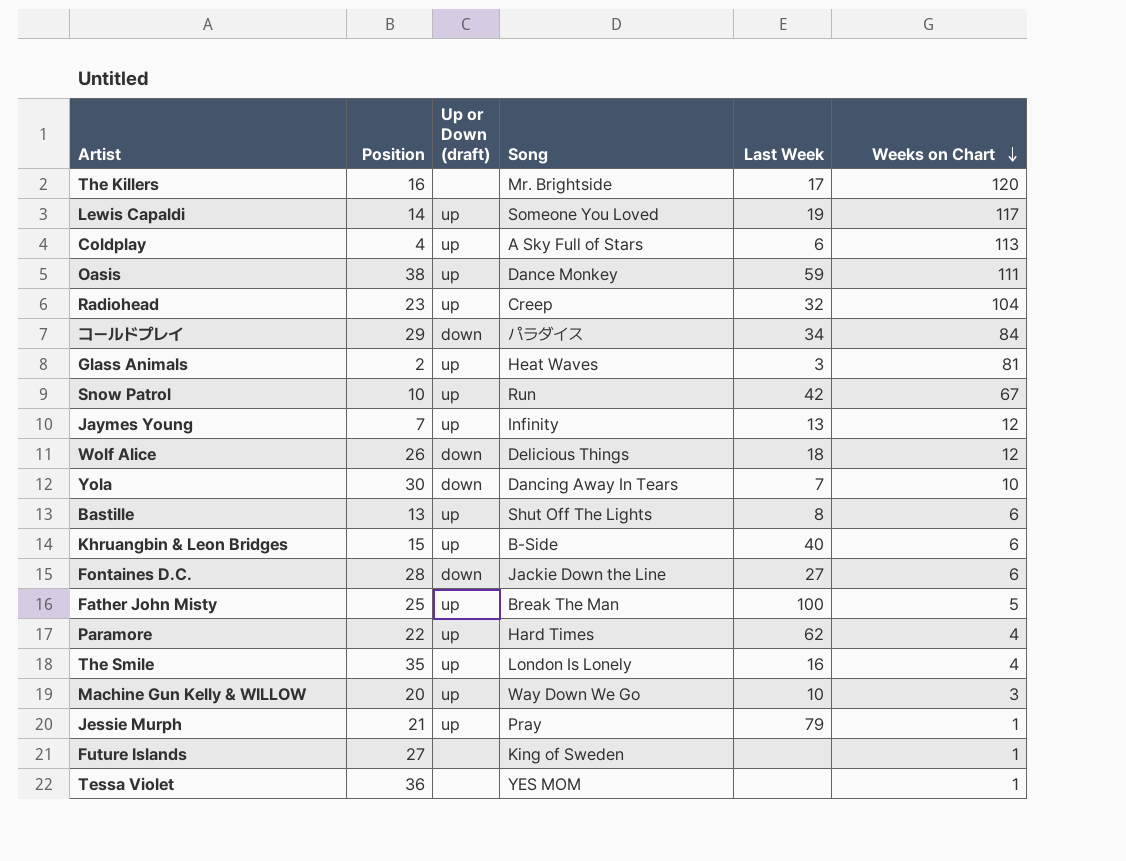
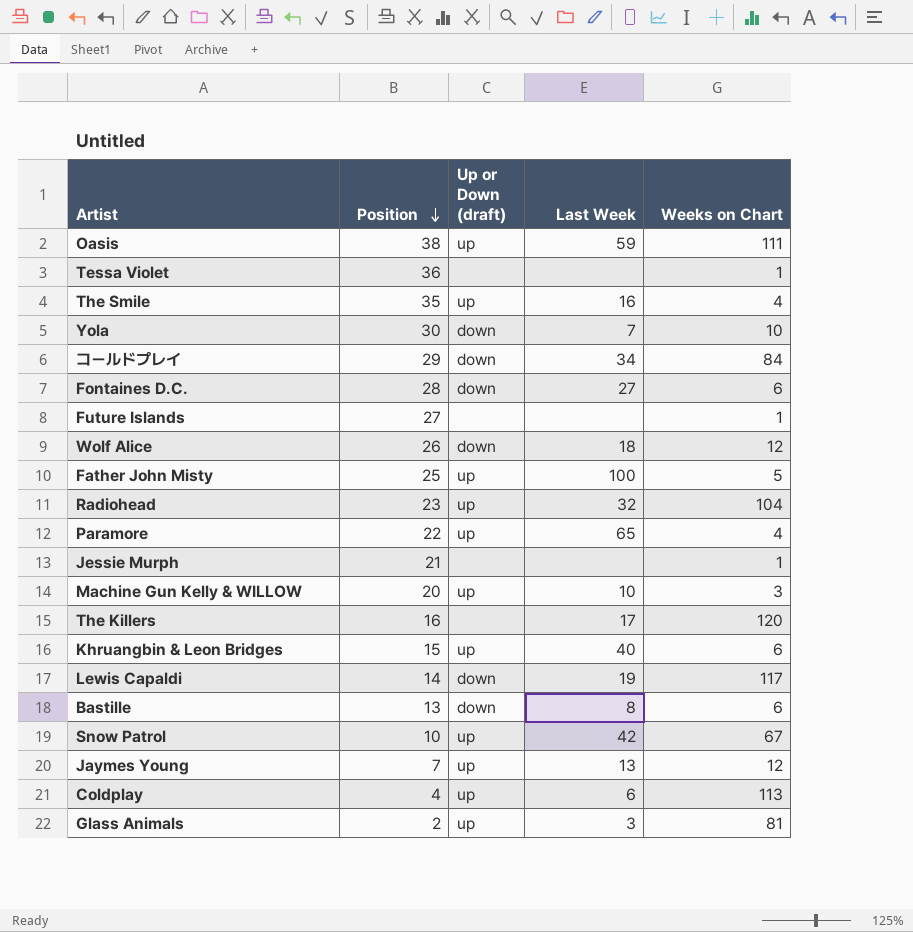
row order: Weeks on Chart descending -> Position descending
column Song | position: 4 -> none
Paramore | Last Week: 62 -> 65
Jessie Murph | Up or Down (draft): up -> none
Jessie Murph | Last Week: 79 -> none
Lewis Capaldi | Up or Down (draft): up -> down
Bastille | Up or Down (draft): up -> down

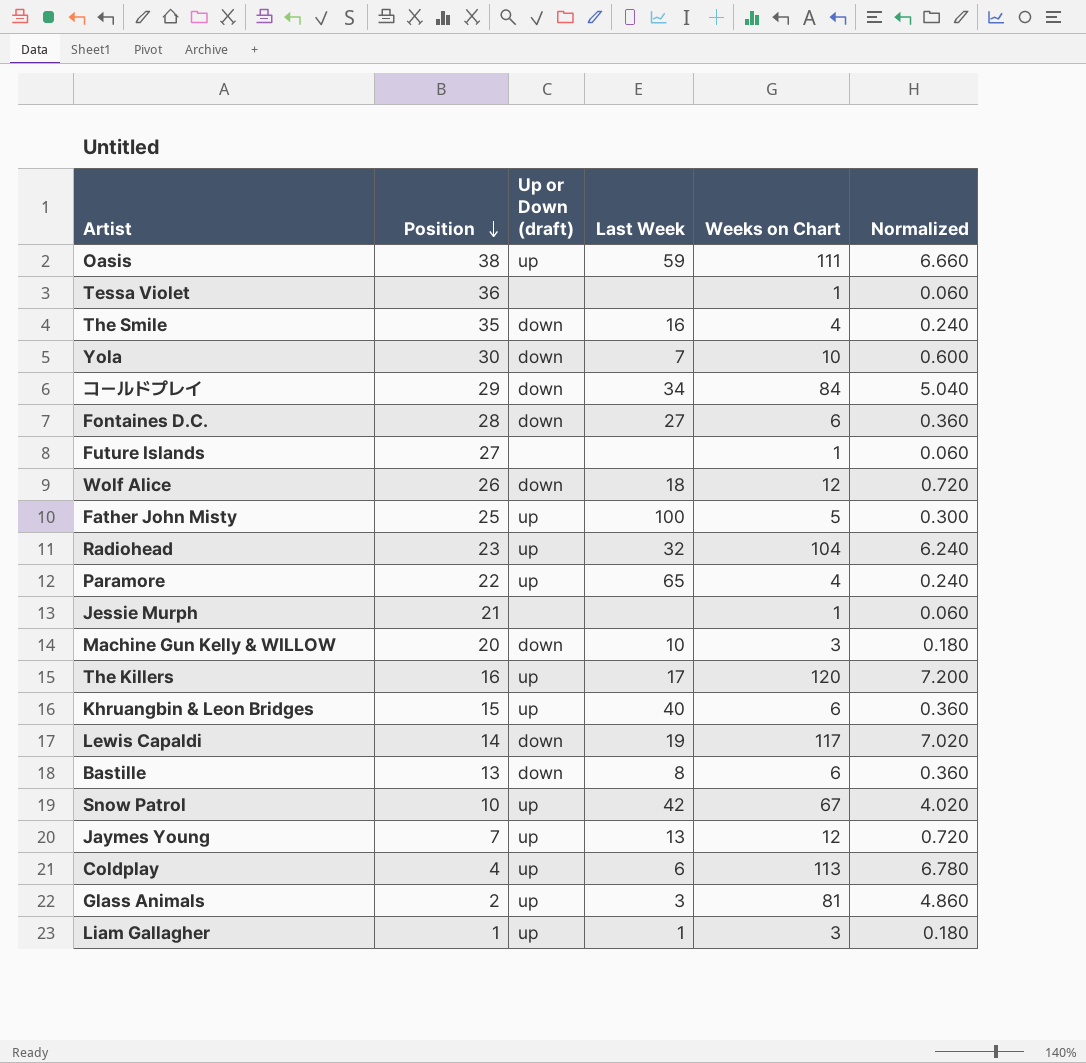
column Normalized | formula: none -> [Weeks on Chart] * 0.06
The Smile | Up or Down (draft): up -> down
Machine Gun Kelly & WILLOW | Up or Down (draft): up -> down
The Killers | Up or Down (draft): none -> up
row Liam Gallagher: none -> 1 | up | 1 | 3 | 0.180

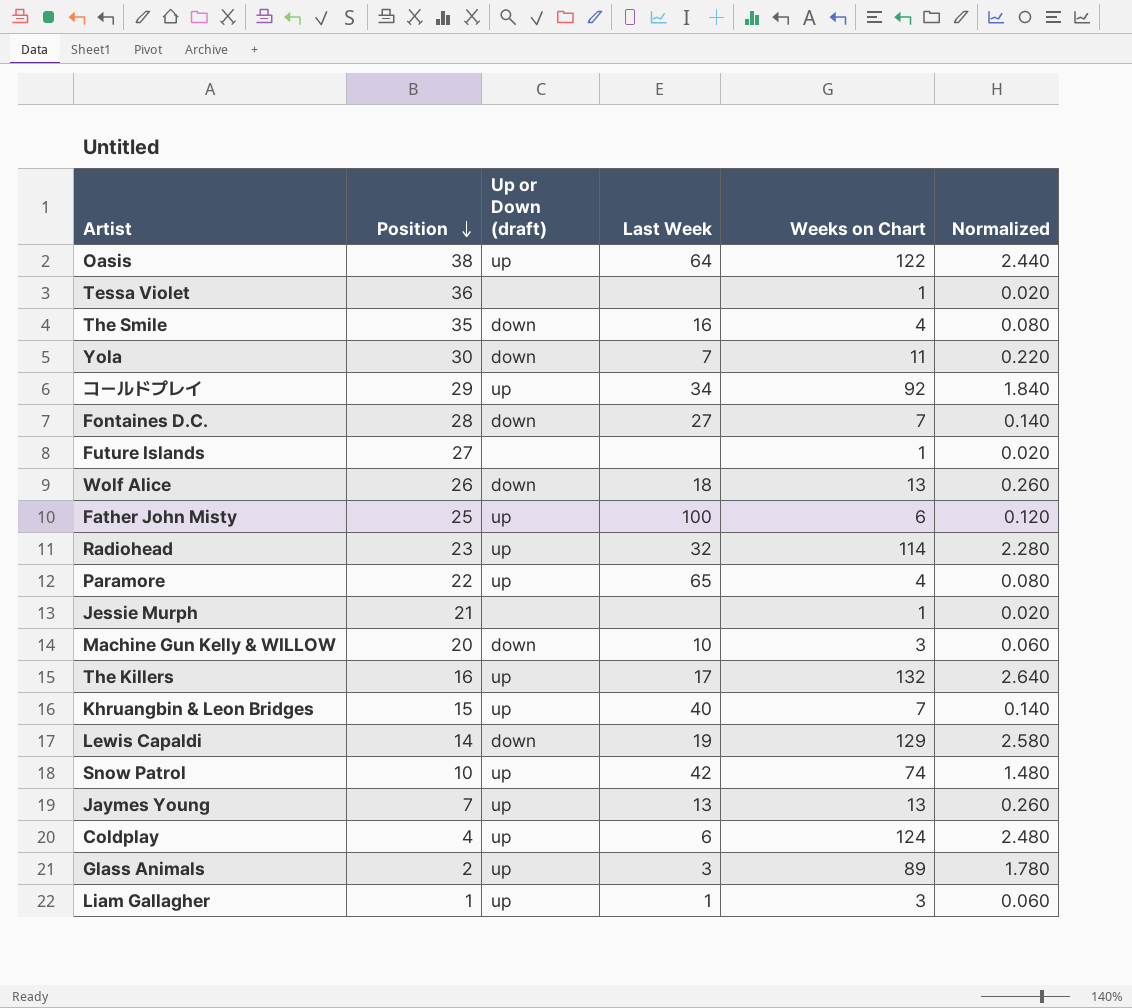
column Normalized | formula: [Weeks on Chart] * 0.06 -> [Weeks on Chart] * 0.02
row Bastille: 13 | down | 8 | 6 | 0.360 -> none
Oasis | Last Week: 59 -> 64
Oasis | Weeks on Chart: 111 -> 122
Yola | Weeks on Chart: 10 -> 11
コールドプレイ | Up or Down (draft): down -> up
コールドプレイ | Weeks on Chart: 84 -> 92
Fontaines D.C. | Weeks on Chart: 6 -> 7
Wolf Alice | Weeks on Chart: 12 -> 13
Father John Misty | Weeks on Chart: 5 -> 6
Radiohead | Weeks on Chart: 104 -> 114
The Killers | Weeks on Chart: 120 -> 132
Khruangbin & Leon Bridges | Weeks on Chart: 6 -> 7
Lewis Capaldi | Weeks on Chart: 117 -> 129
Snow Patrol | Weeks on Chart: 67 -> 74
Jaymes Young | Weeks on Chart: 12 -> 13
Coldplay | Weeks on Chart: 113 -> 124
Glass Animals | Weeks on Chart: 81 -> 89

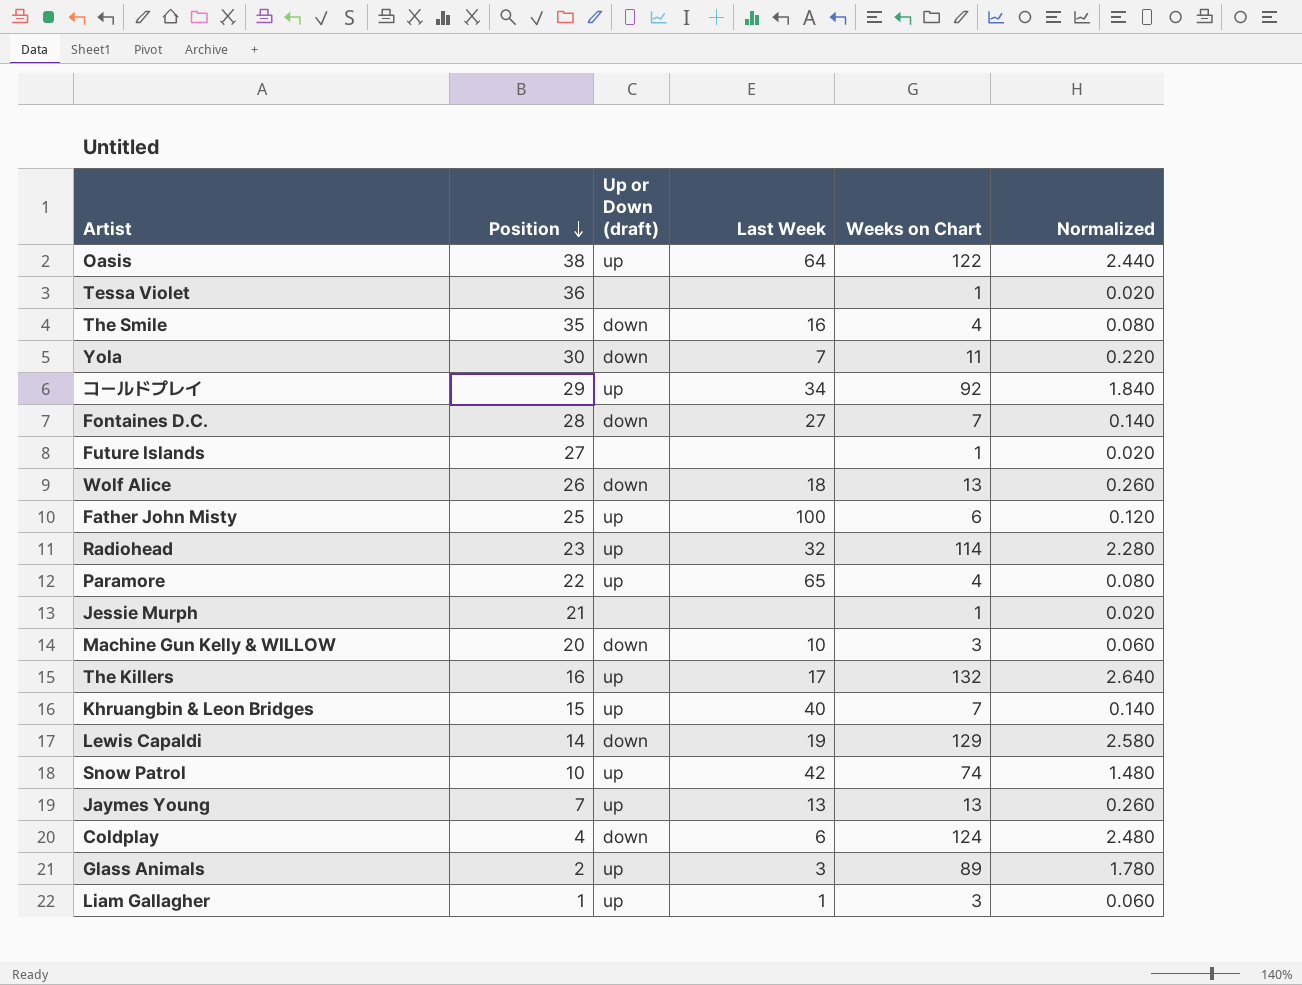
Coldplay | Up or Down (draft): up -> down

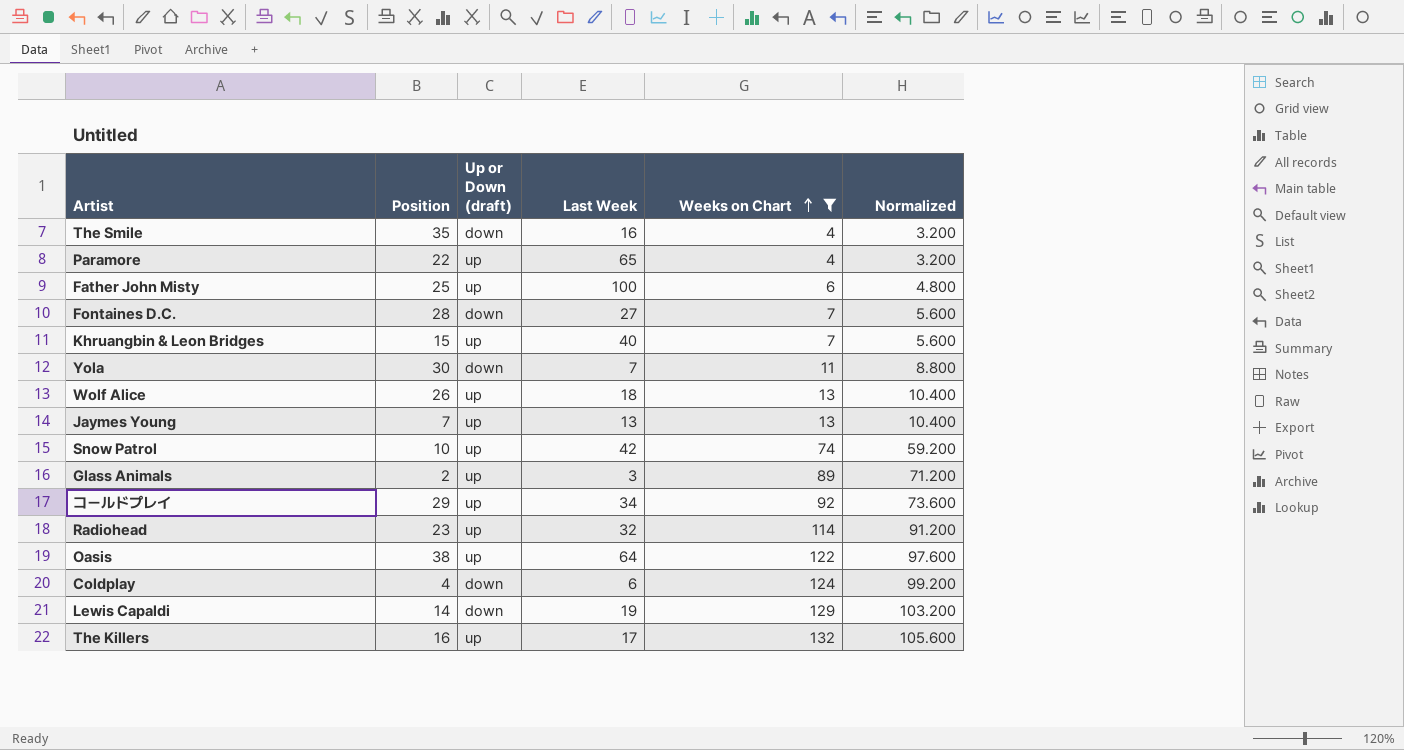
filter: none -> Weeks on Chart >= 4
row order: Position descending -> Weeks on Chart ascending
column Normalized | formula: [Weeks on Chart] * 0.02 -> [Weeks on Chart] * 0.8
Wolf Alice | Up or Down (draft): down -> up

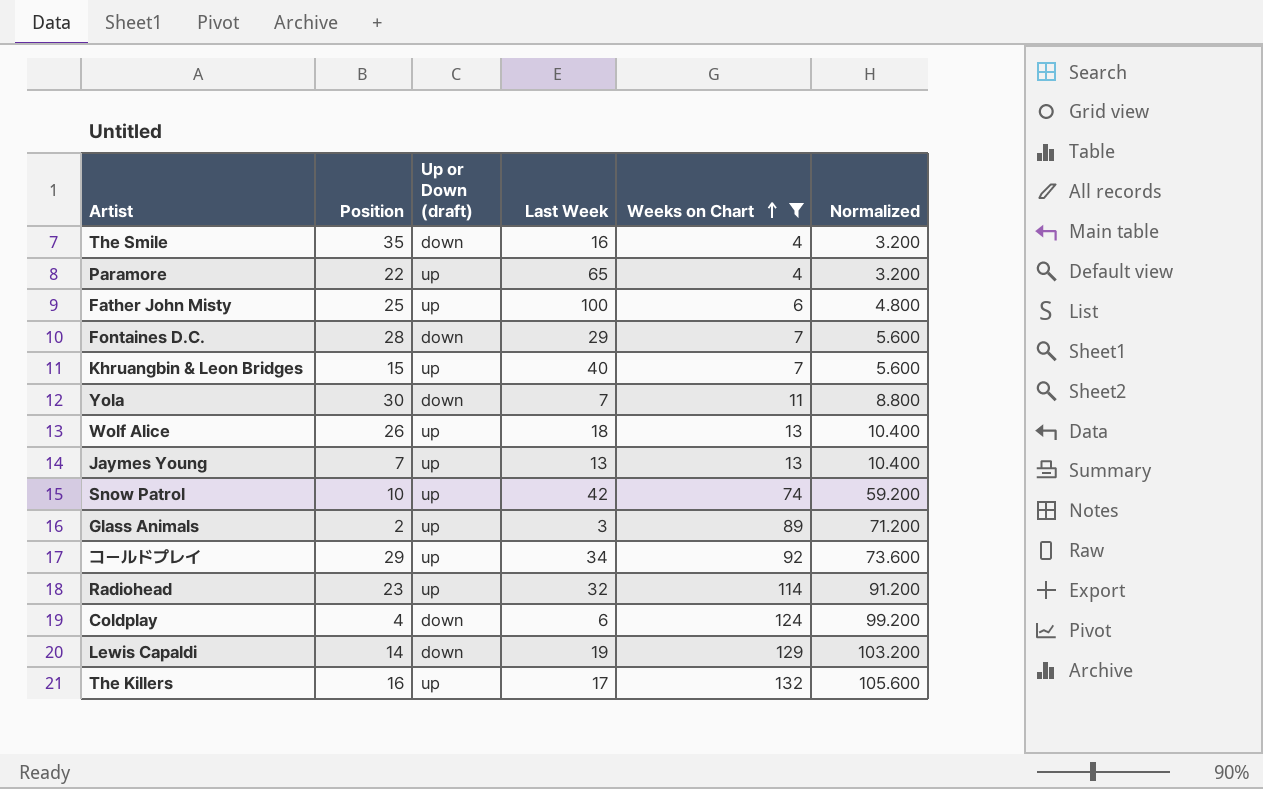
row Oasis: 38 | up | 64 | 122 | 97.600 -> none
Fontaines D.C. | Last Week: 27 -> 29

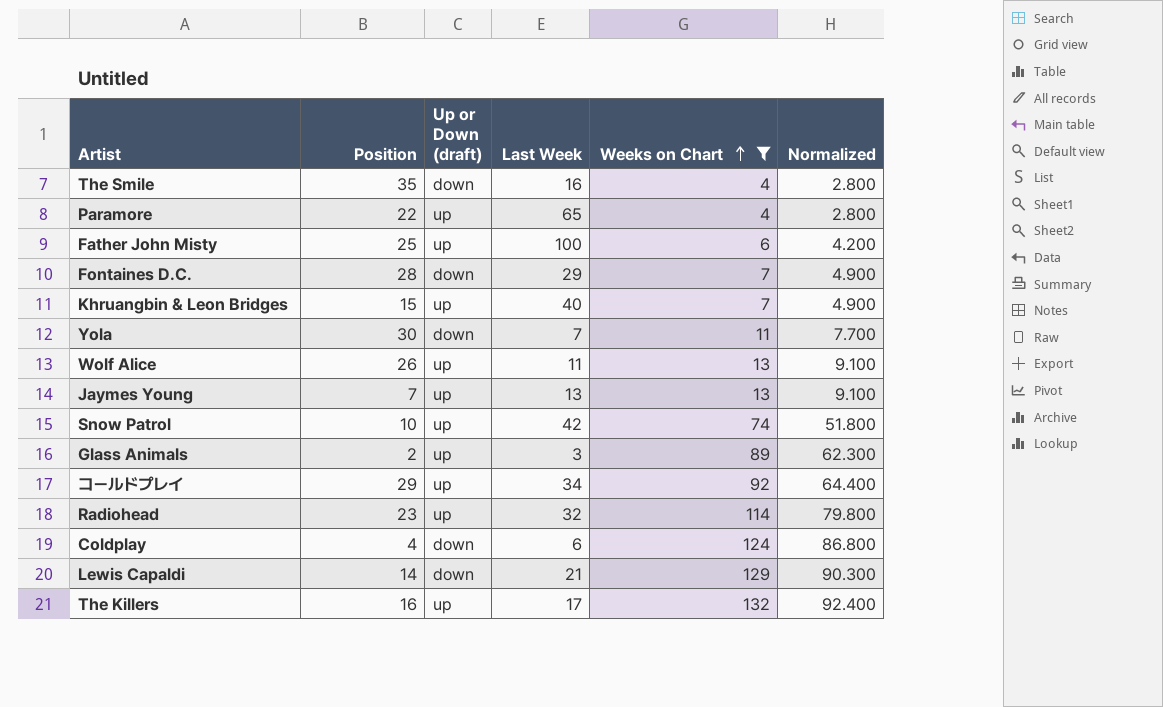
column Normalized | formula: [Weeks on Chart] * 0.8 -> [Weeks on Chart] * 0.7
Wolf Alice | Last Week: 18 -> 11
Lewis Capaldi | Last Week: 19 -> 21

